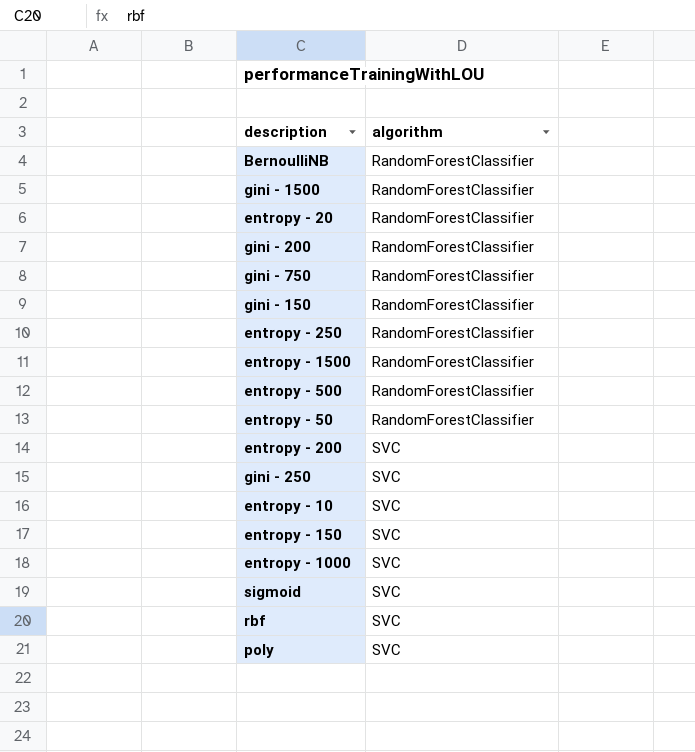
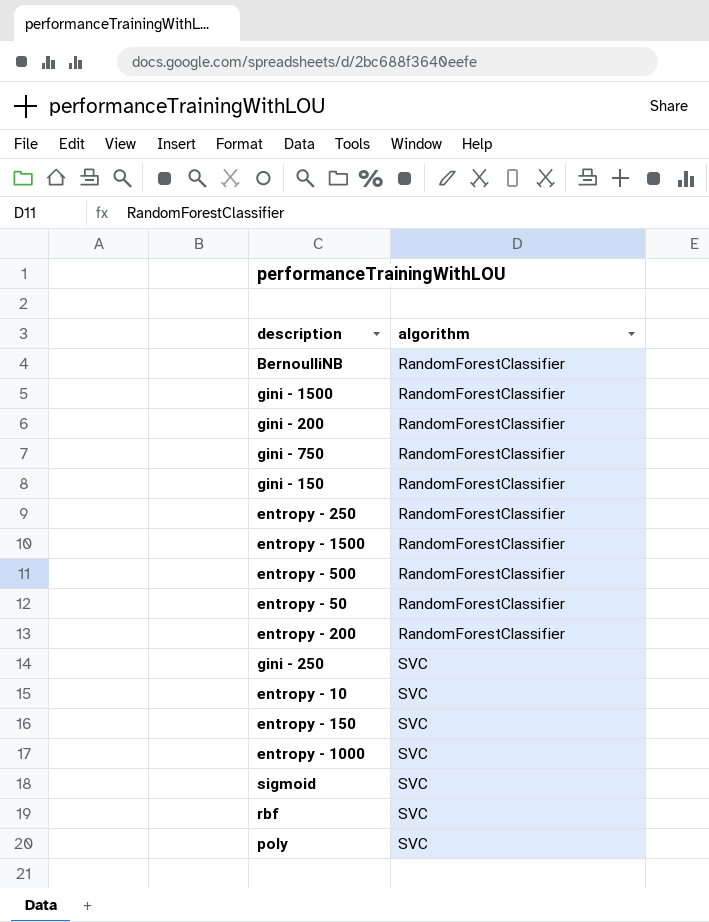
row entropy - 20: RandomForestClassifier -> none
entropy - 200 | algorithm: SVC -> RandomForestClassifier

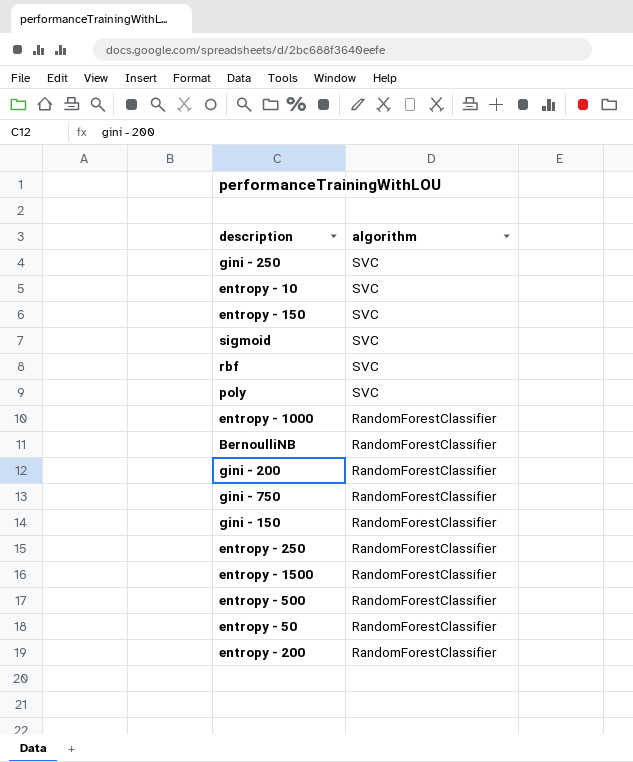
row order: algorithm ascending -> algorithm descending
row gini - 1500: RandomForestClassifier -> none
entropy - 1000 | algorithm: SVC -> RandomForestClassifier

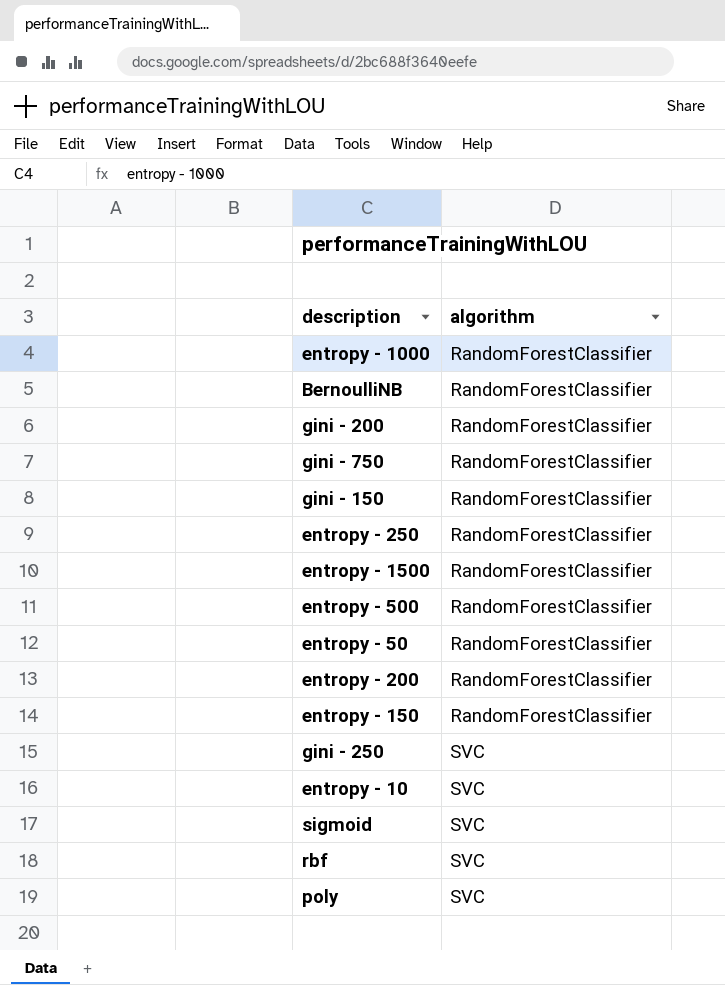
row order: algorithm descending -> algorithm ascending
entropy - 150 | algorithm: SVC -> RandomForestClassifier

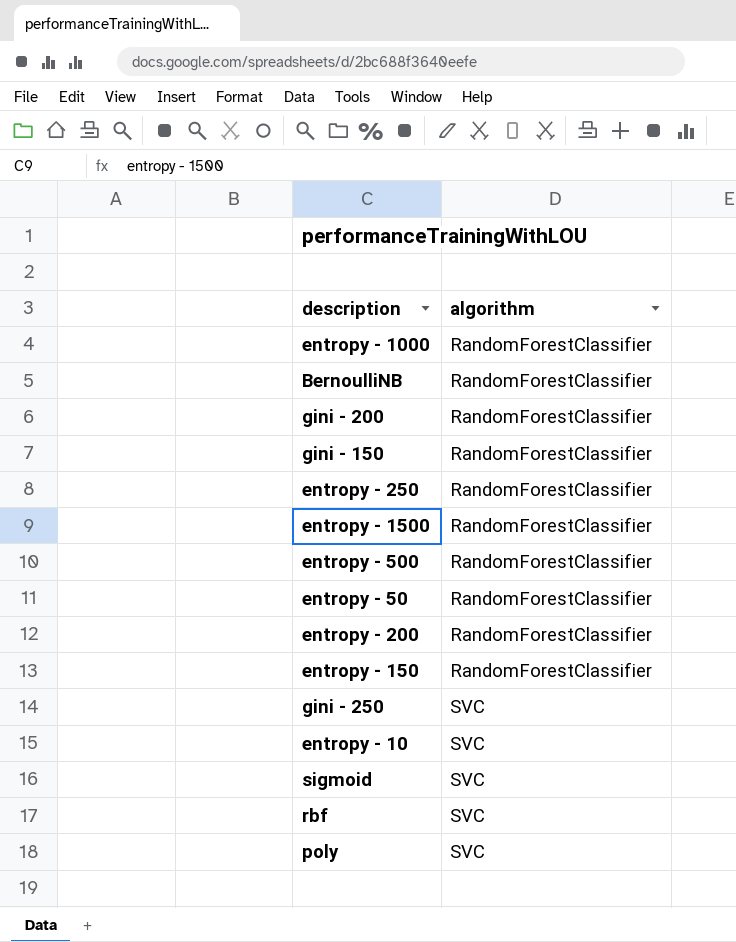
row gini - 750: RandomForestClassifier -> none

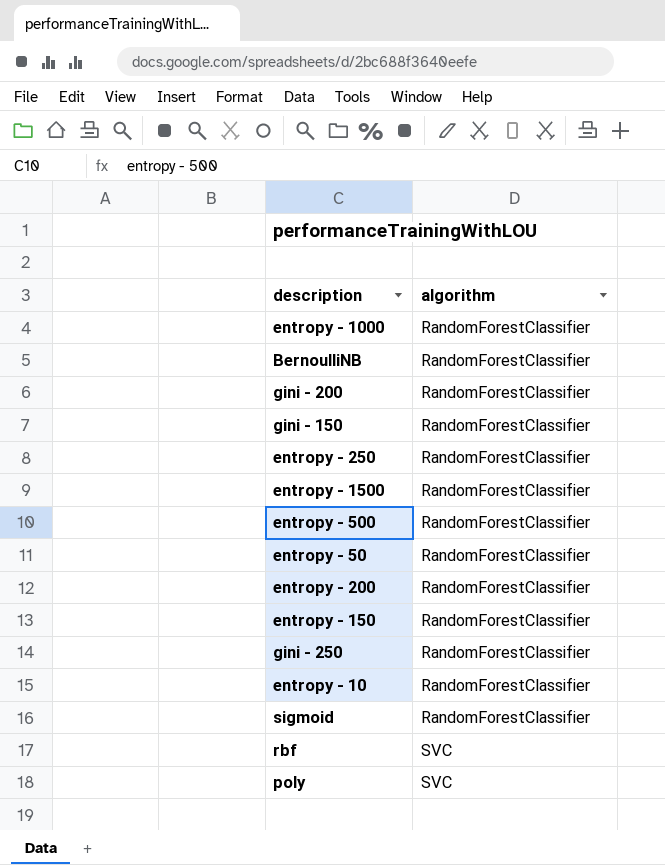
gini - 250 | algorithm: SVC -> RandomForestClassifier
entropy - 10 | algorithm: SVC -> RandomForestClassifier
sigmoid | algorithm: SVC -> RandomForestClassifier

